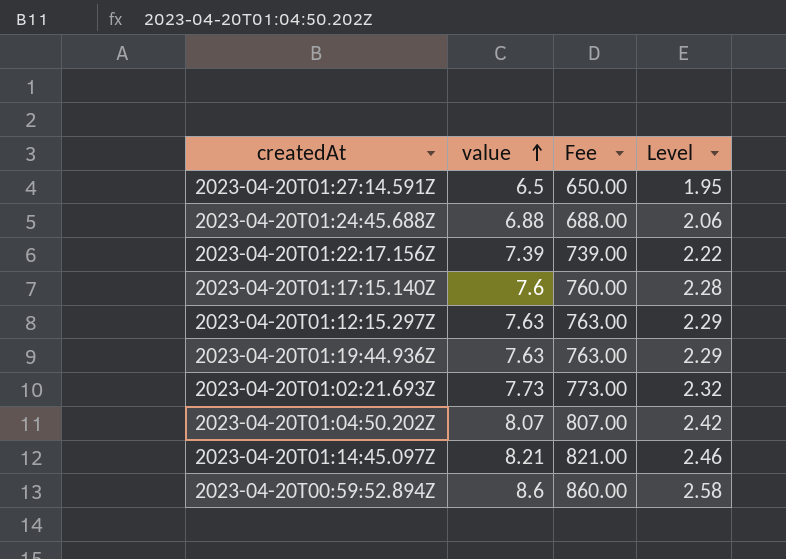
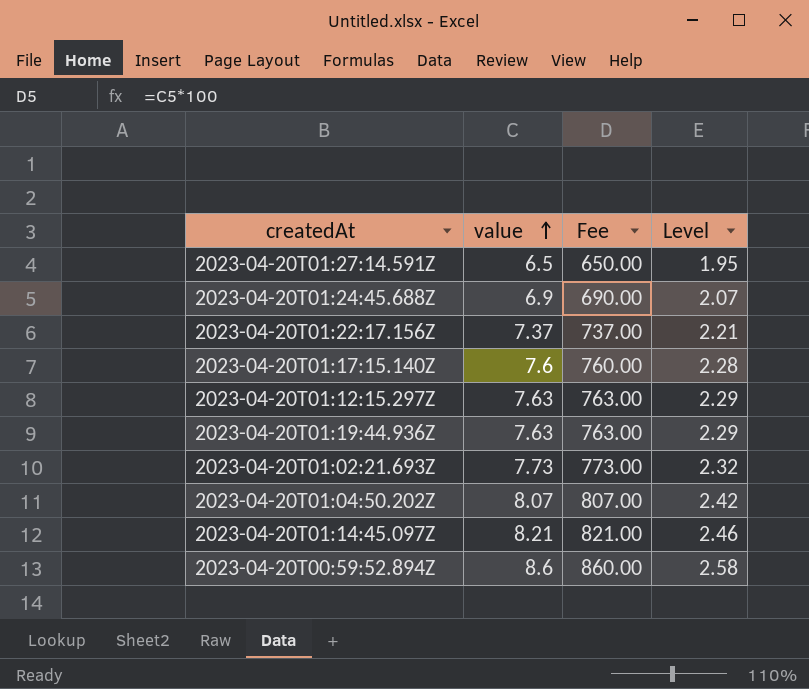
2023-04-20T01:24:45.688Z | value: 6.88 -> 6.9
2023-04-20T01:24:45.688Z | Fee: 688.00 -> 690.00
2023-04-20T01:24:45.688Z | Level: 2.06 -> 2.07
2023-04-20T01:22:17.156Z | value: 7.39 -> 7.37
2023-04-20T01:22:17.156Z | Fee: 739.00 -> 737.00
2023-04-20T01:22:17.156Z | Level: 2.22 -> 2.21

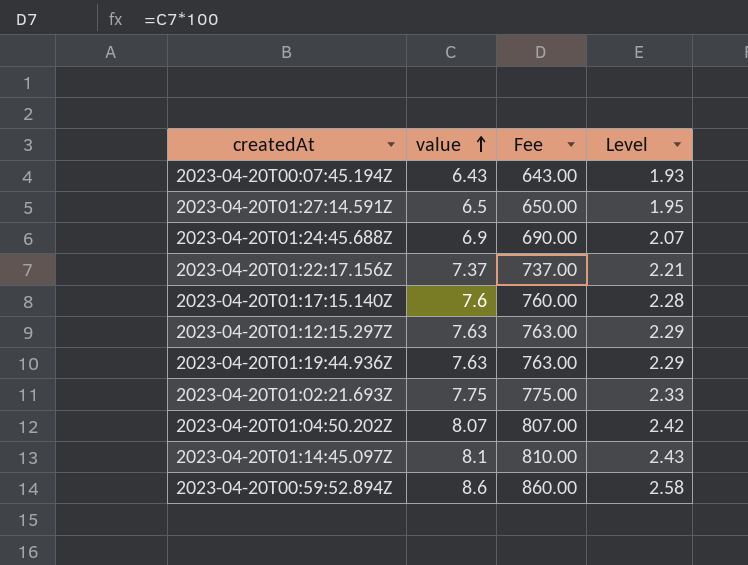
row 2023-04-20T00:07:45.194Z: none -> 6.43 | 643.00 | 1.93
2023-04-20T01:02:21.693Z | value: 7.73 -> 7.75
2023-04-20T01:02:21.693Z | Fee: 773.00 -> 775.00
2023-04-20T01:02:21.693Z | Level: 2.32 -> 2.33
2023-04-20T01:14:45.097Z | value: 8.21 -> 8.1
2023-04-20T01:14:45.097Z | Fee: 821.00 -> 810.00
2023-04-20T01:14:45.097Z | Level: 2.46 -> 2.43

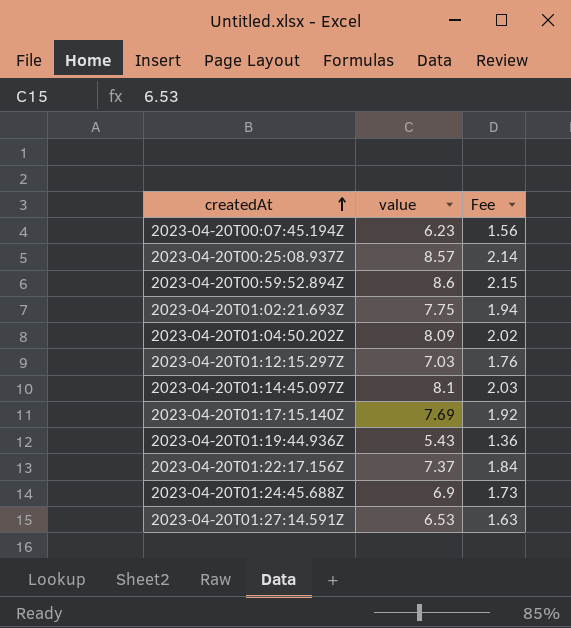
row order: value ascending -> createdAt ascending
column Level | formula: [value] * 0.3 -> none
column Fee | formula: [value] * 100 -> [value] * 0.25
2023-04-20T00:07:45.194Z | value: 6.43 -> 6.23
row 2023-04-20T00:25:08.937Z: none -> 8.57 | 2.14
2023-04-20T01:04:50.202Z | value: 8.07 -> 8.09
2023-04-20T01:12:15.297Z | value: 7.63 -> 7.03
2023-04-20T01:17:15.140Z | value: 7.6 -> 7.69
2023-04-20T01:19:44.936Z | value: 7.63 -> 5.43
2023-04-20T01:27:14.591Z | value: 6.5 -> 6.53

